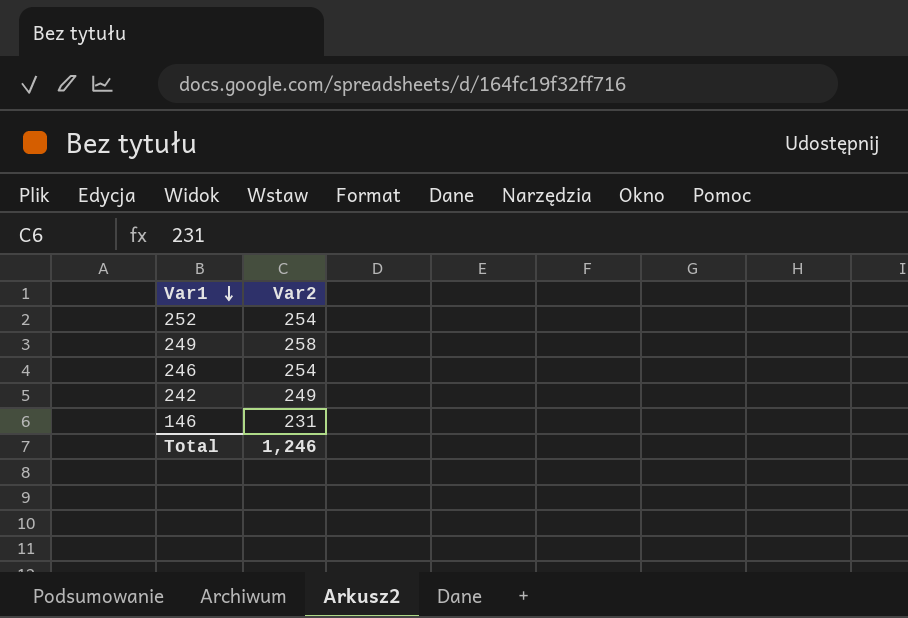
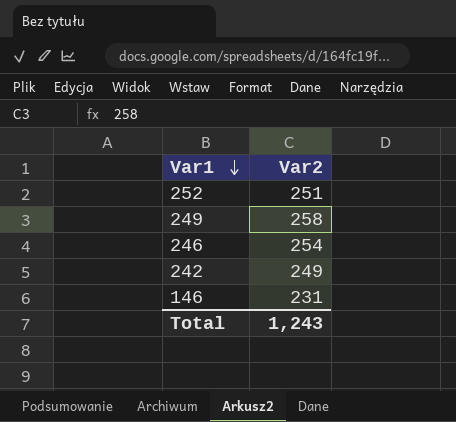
252 | Var2: 254 -> 251
Total | Var2: 1,246 -> 1,243

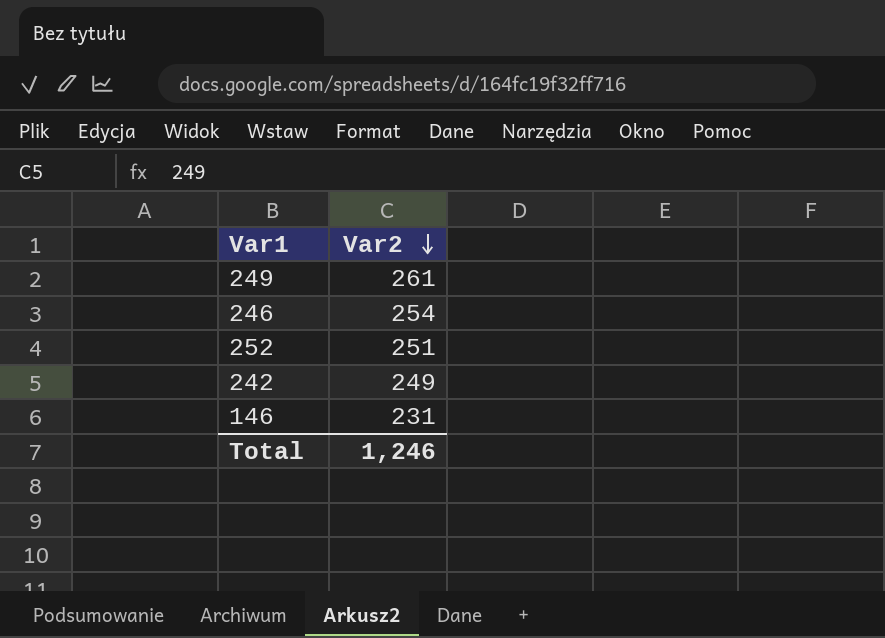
row order: Var1 descending -> Var2 descending
249 | Var2: 258 -> 261
Total | Var2: 1,243 -> 1,246

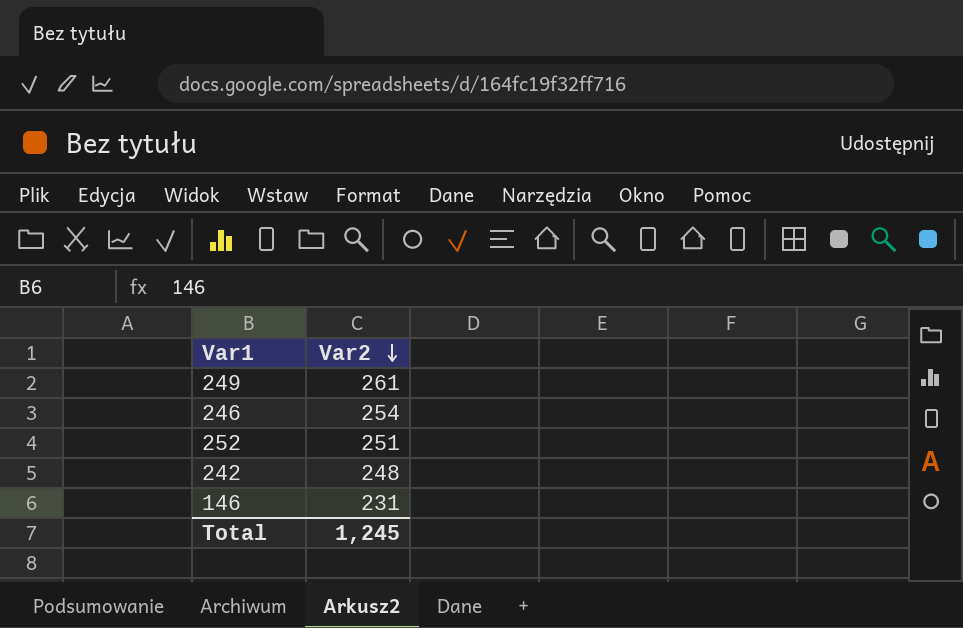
242 | Var2: 249 -> 248
Total | Var2: 1,246 -> 1,245

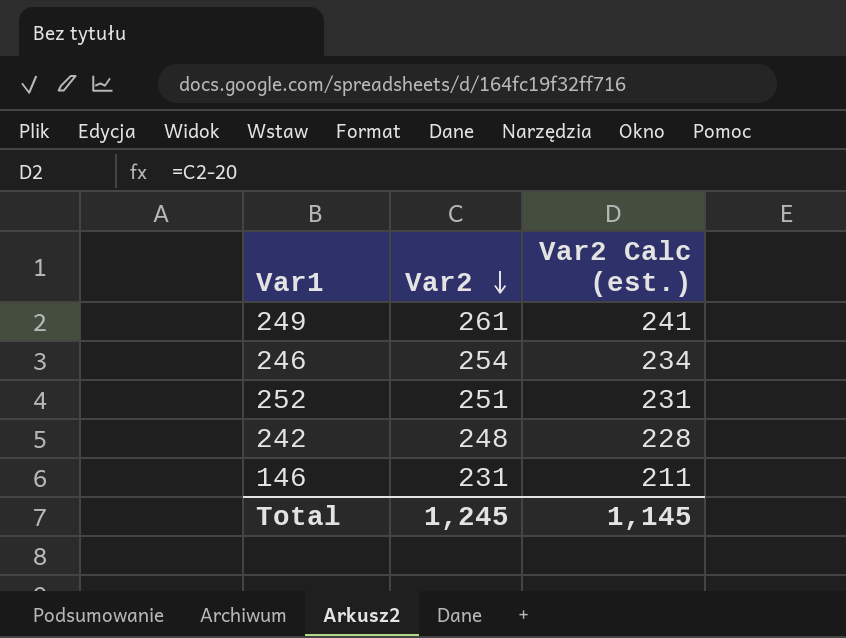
column Var2 Calc (est.) | formula: none -> [Var2] - 20

